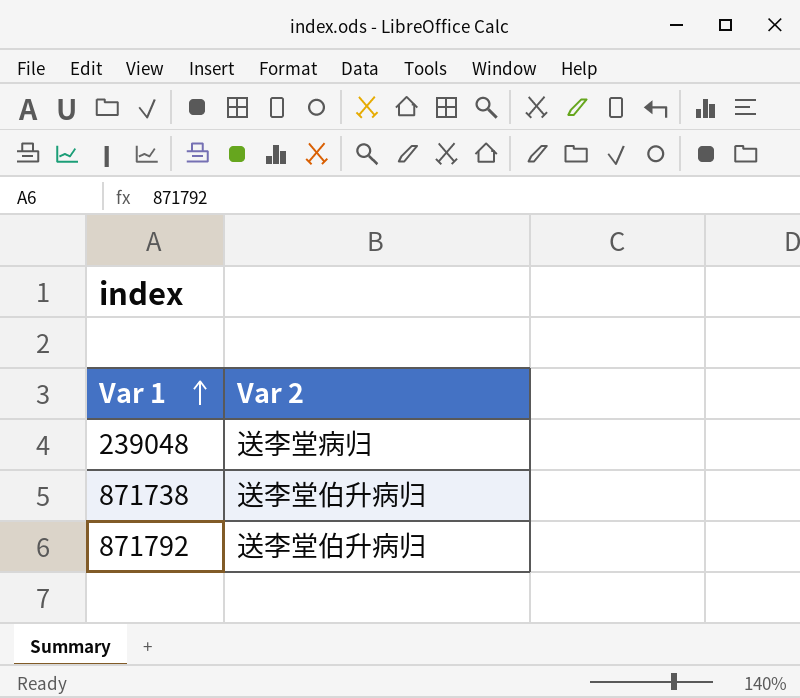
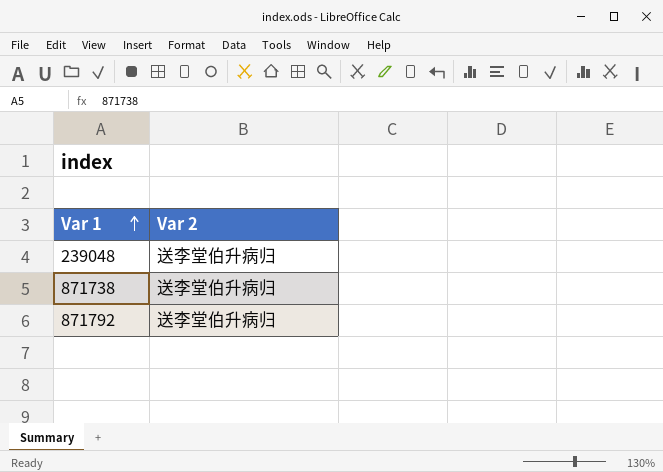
239048 | Var 2: 送李堂病归 -> 送李堂伯升病归

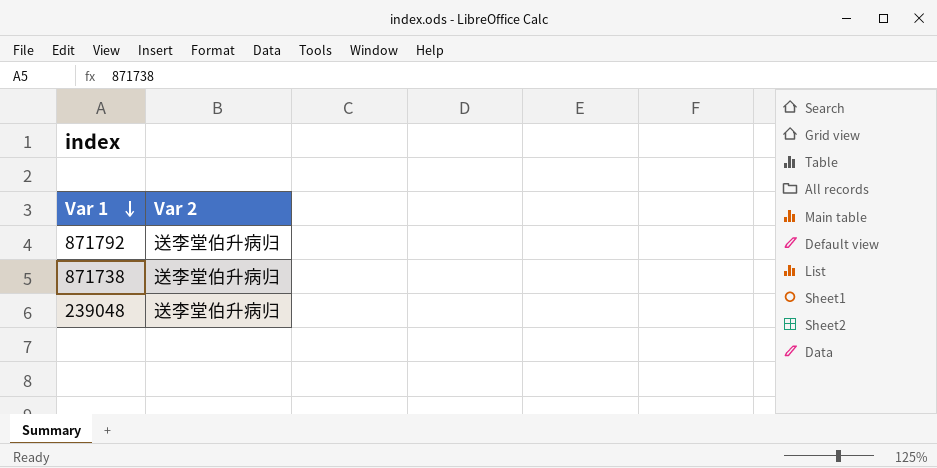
row order: Var 1 ascending -> Var 1 descending

